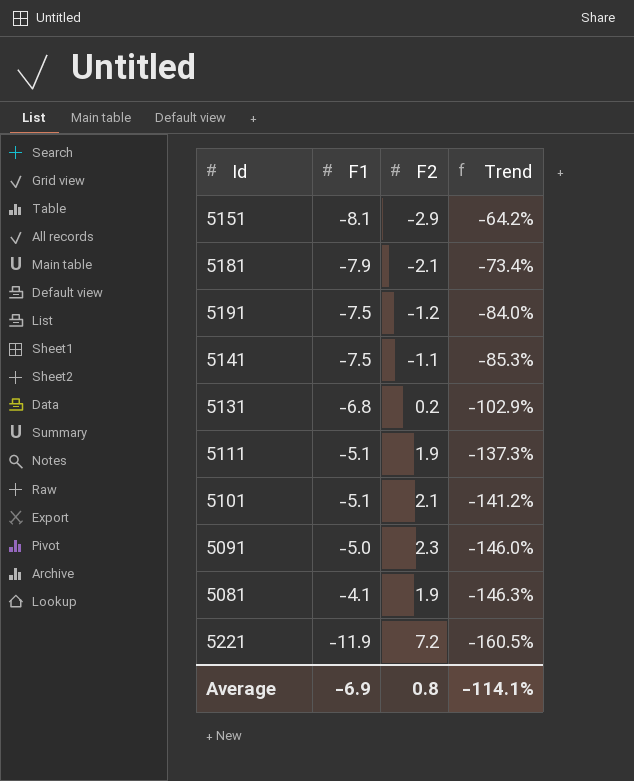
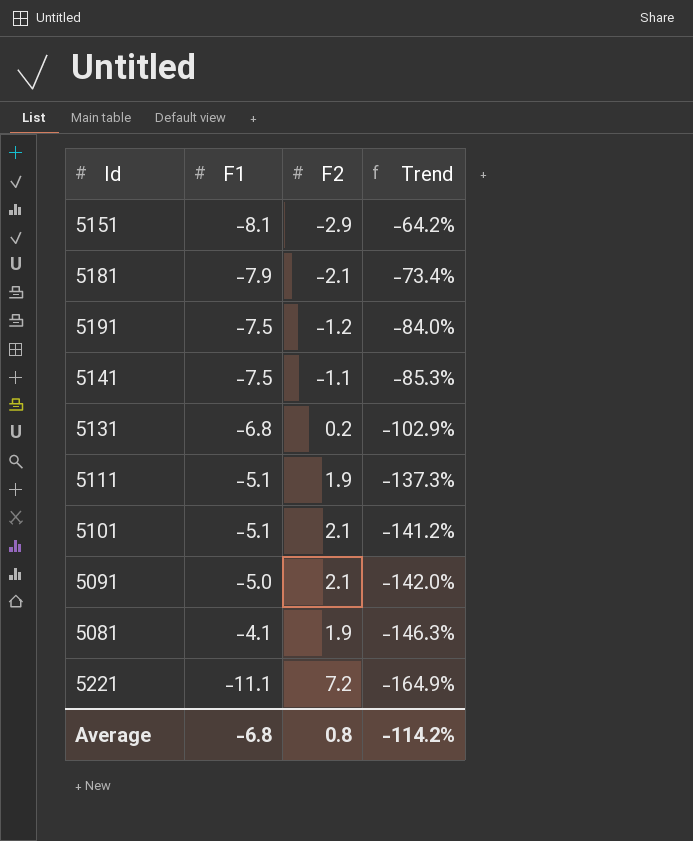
5091 | F2: 2.3 -> 2.1
5091 | Trend: -146.0% -> -142.0%
5221 | F1: -11.9 -> -11.1
5221 | Trend: -160.5% -> -164.9%
Average | F1: -6.9 -> -6.8
Average | Trend: -114.1% -> -114.2%

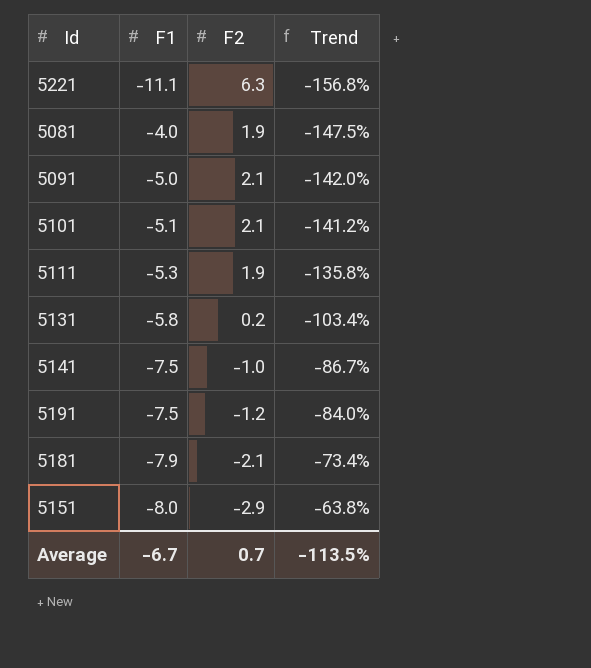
row order: Trend descending -> Trend ascending
5221 | F2: 7.2 -> 6.3
5221 | Trend: -164.9% -> -156.8%
5081 | F1: -4.1 -> -4.0
5081 | Trend: -146.3% -> -147.5%
5111 | F1: -5.1 -> -5.3
5111 | Trend: -137.3% -> -135.8%
5131 | F1: -6.8 -> -5.8
5131 | Trend: -102.9% -> -103.4%
5141 | F2: -1.1 -> -1.0
5141 | Trend: -85.3% -> -86.7%
5151 | F1: -8.1 -> -8.0
5151 | Trend: -64.2% -> -63.8%
Average | F1: -6.8 -> -6.7
Average | F2: 0.8 -> 0.7
Average | Trend: -114.2% -> -113.5%

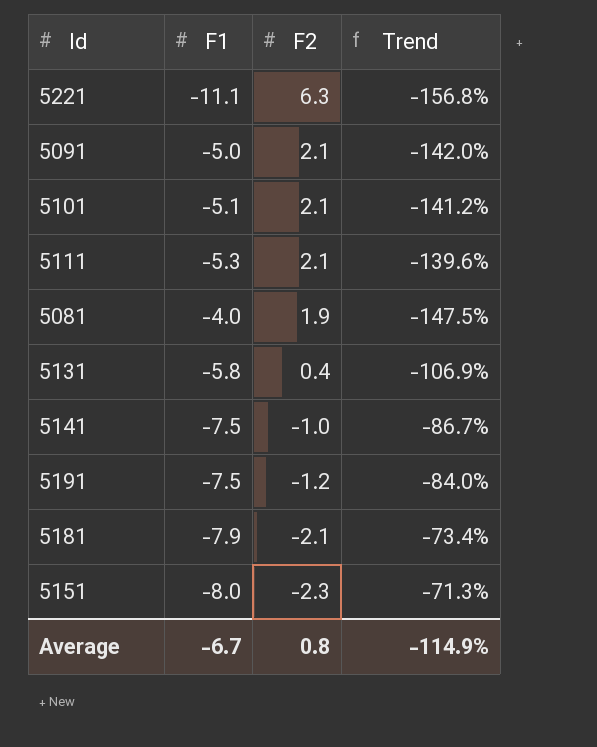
row order: Trend ascending -> F2 descending
5111 | F2: 1.9 -> 2.1
5111 | Trend: -135.8% -> -139.6%
5131 | F2: 0.2 -> 0.4
5131 | Trend: -103.4% -> -106.9%
5151 | F2: -2.9 -> -2.3
5151 | Trend: -63.8% -> -71.3%
Average | F2: 0.7 -> 0.8
Average | Trend: -113.5% -> -114.9%

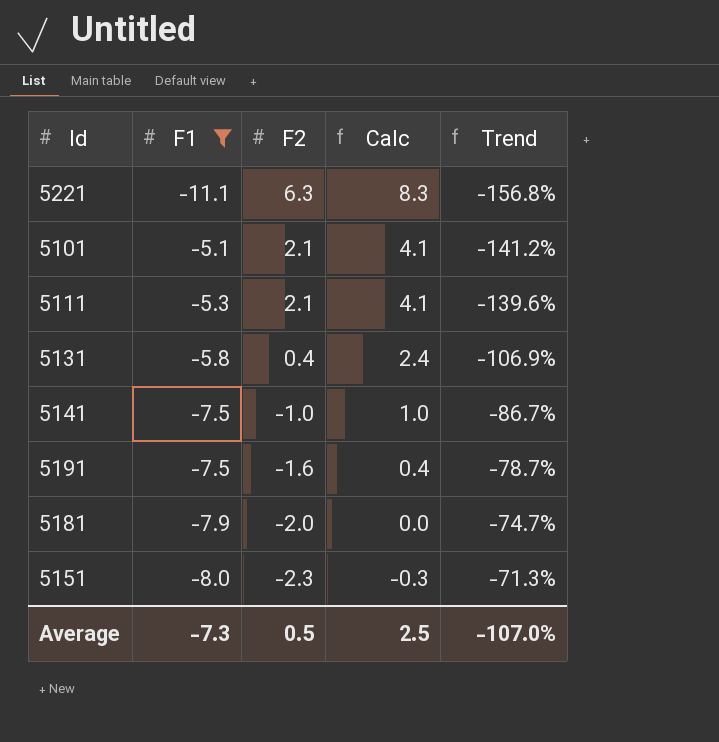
filter: none -> F1 <= -5.1
column Calc | formula: none -> [F2] + 2
5191 | F2: -1.2 -> -1.6
5191 | Trend: -84.0% -> -78.7%
5181 | F2: -2.1 -> -2.0
5181 | Trend: -73.4% -> -74.7%
Average | F1: -6.7 -> -7.3
Average | F2: 0.8 -> 0.5
Average | Trend: -114.9% -> -107.0%

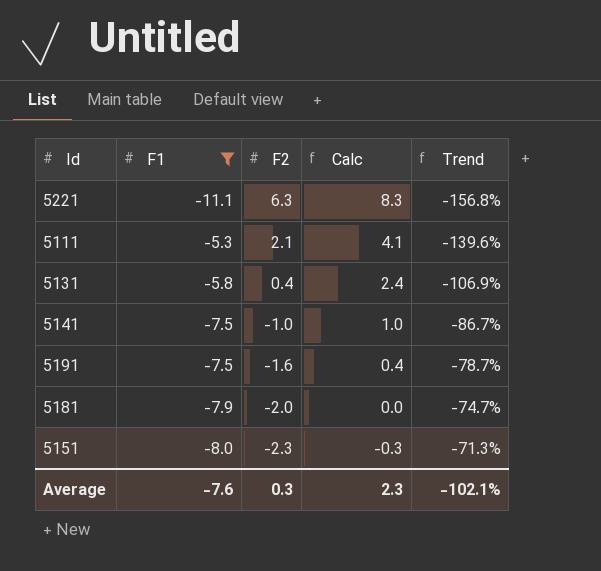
row 5101: -5.1 | 2.1 | 4.1 | -141.2% -> none
Average | F1: -7.3 -> -7.6
Average | F2: 0.5 -> 0.3
Average | Calc: 2.5 -> 2.3
Average | Trend: -107.0% -> -102.1%

